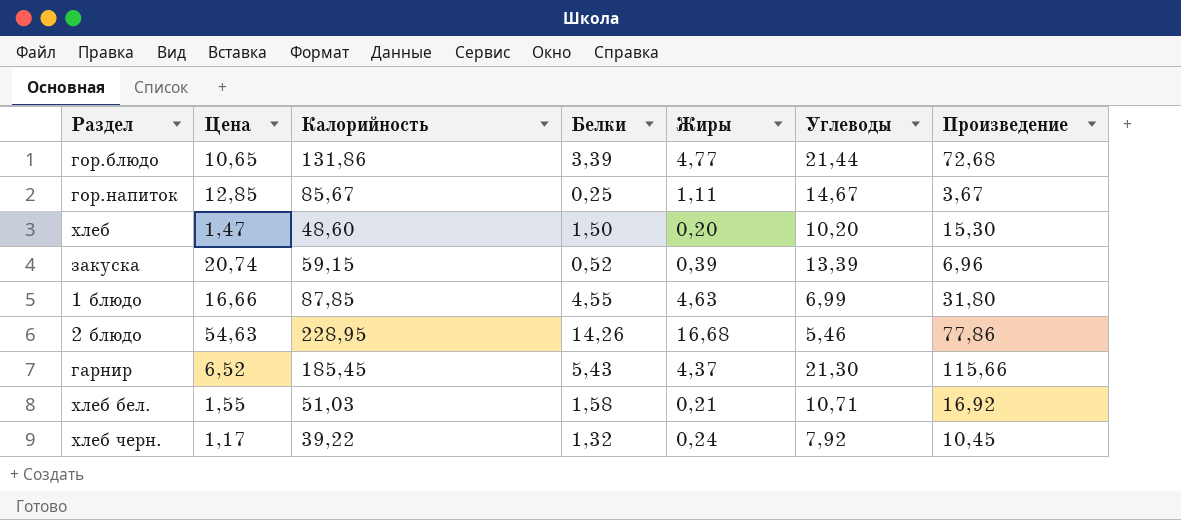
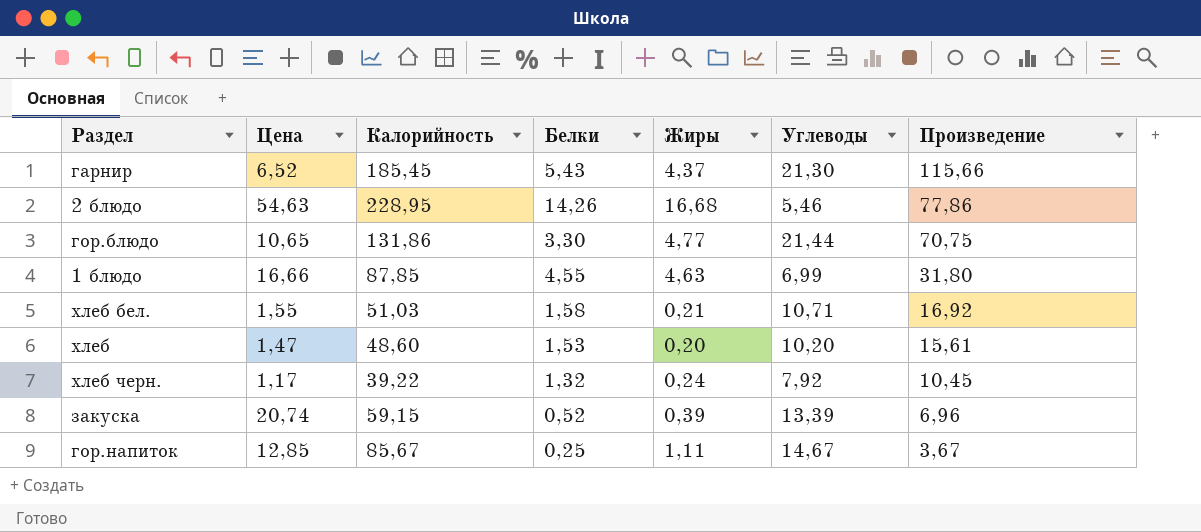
row order: none -> Произведение descending
гор.блюдо | Белки: 3,39 -> 3,30
гор.блюдо | Произведение: 72,68 -> 70,75
хлеб | Белки: 1,50 -> 1,53
хлеб | Произведение: 15,30 -> 15,61

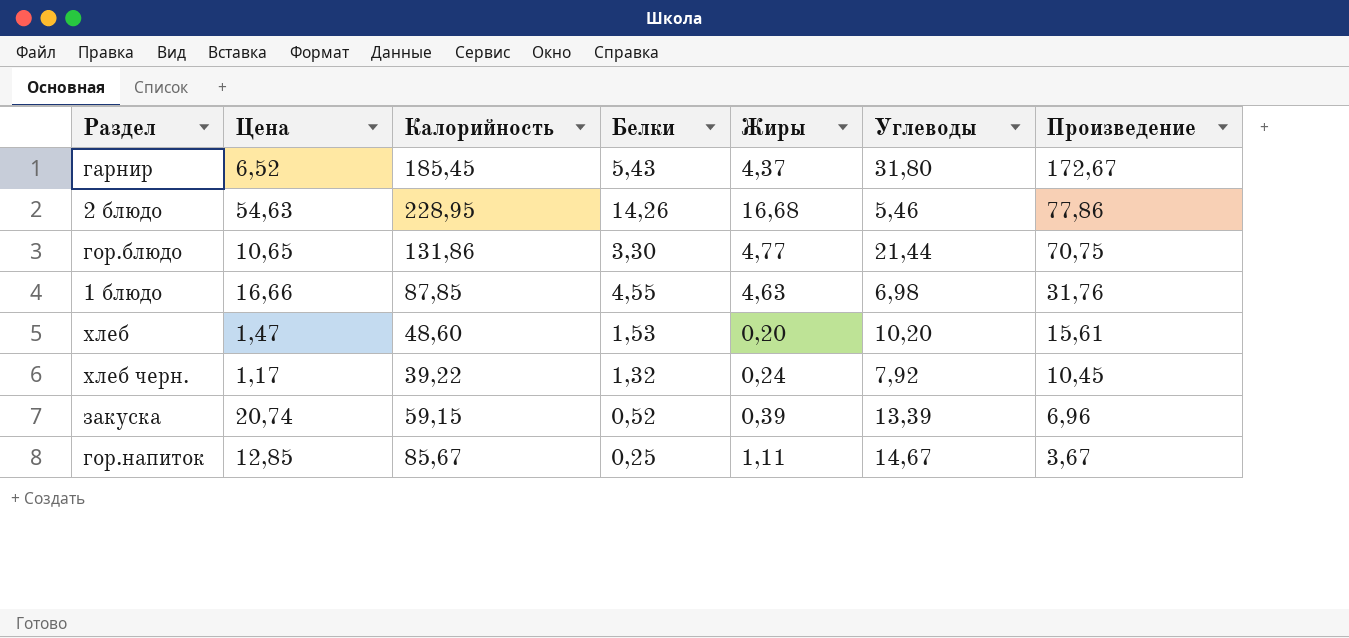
row хлеб бел.: 1,55 | 51,03 | 1,58 | 0,21 | 10,71 | 16,92 -> none
гарнир | Углеводы: 21,30 -> 31,80
гарнир | Произведение: 115,66 -> 172,67
1 блюдо | Углеводы: 6,99 -> 6,98
1 блюдо | Произведение: 31,80 -> 31,76

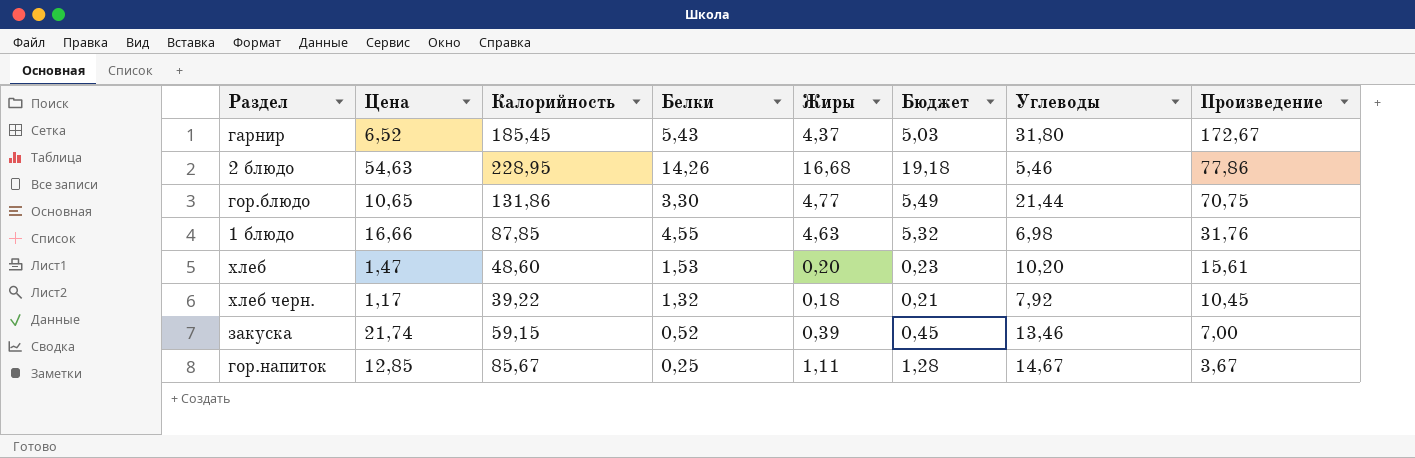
column Бюджет | formula: none -> [Жиры] * 1,15
хлеб черн. | Жиры: 0,24 -> 0,18
закуска | Цена: 20,74 -> 21,74
закуска | Углеводы: 13,39 -> 13,46
закуска | Произведение: 6,96 -> 7,00

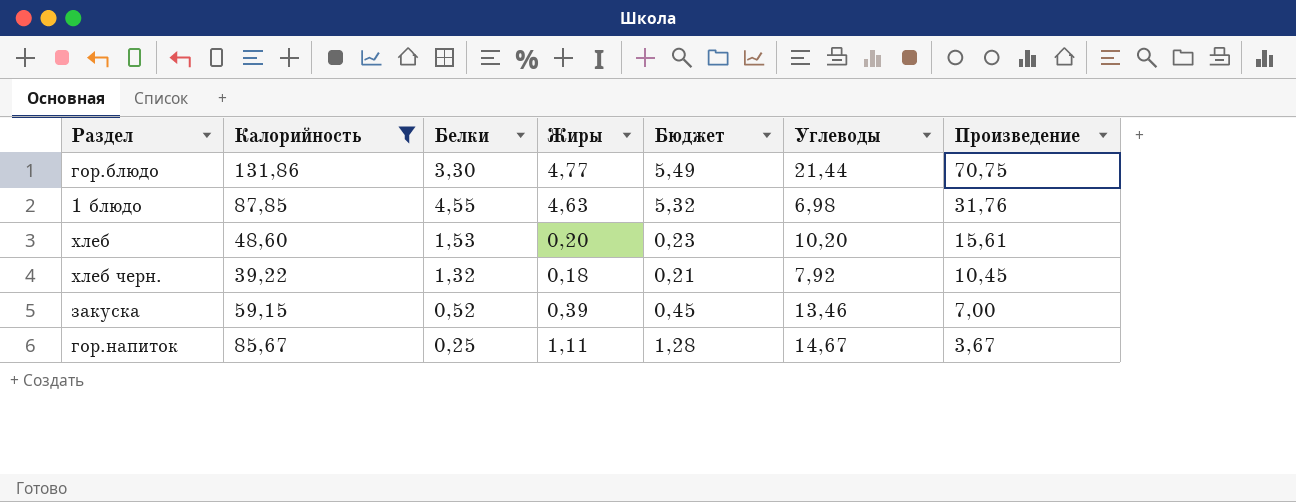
filter: none -> Калорийность <= 131,86
column Цена | position: 2 -> none

